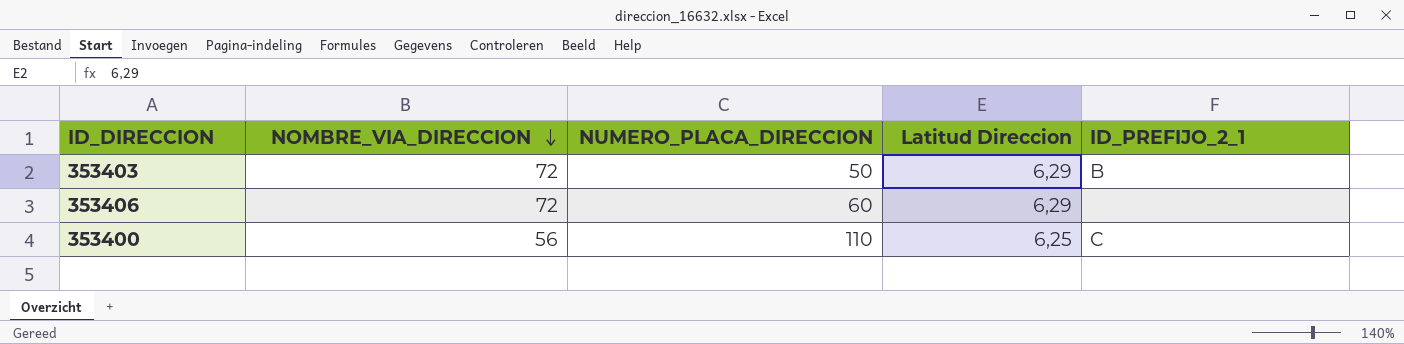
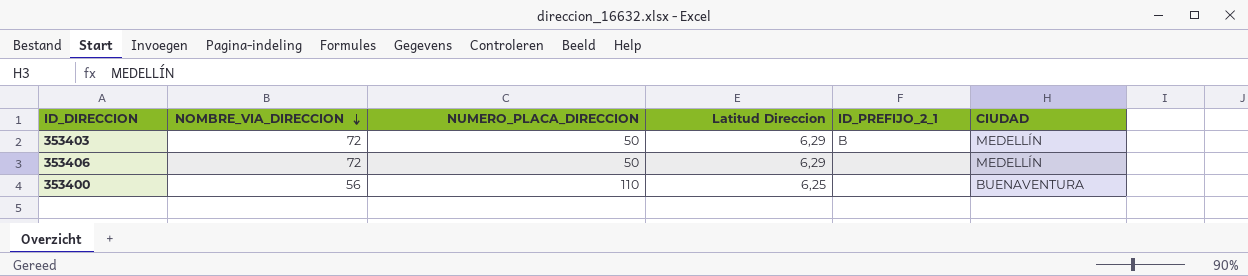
column CIUDAD | position: none -> 6
353406 | NUMERO_PLACA_DIRECCION: 60 -> 50
353400 | ID_PREFIJO_2_1: C -> none

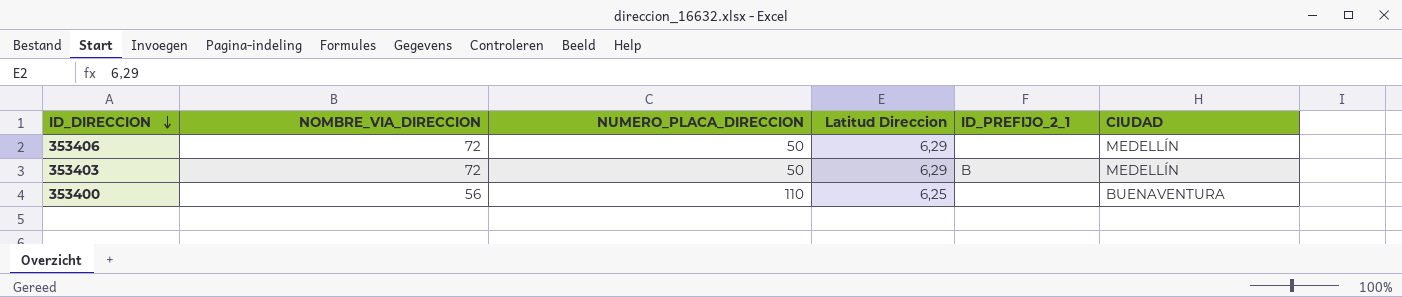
row order: NOMBRE_VIA_DIRECCION descending -> ID_DIRECCION descending

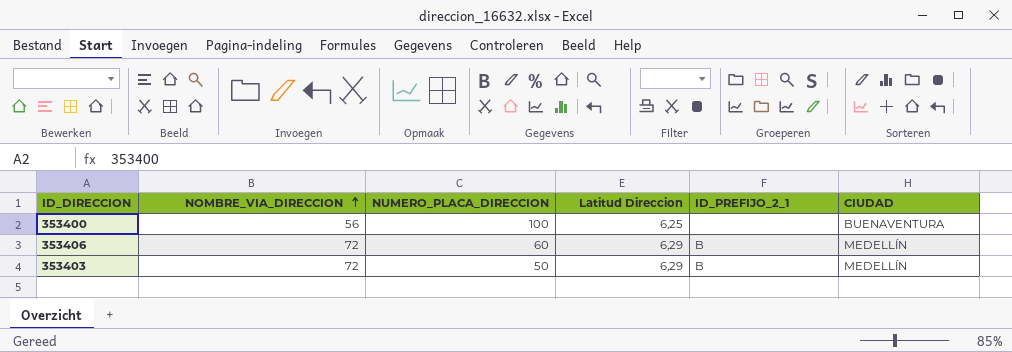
row order: ID_DIRECCION descending -> NOMBRE_VIA_DIRECCION ascending
353400 | NUMERO_PLACA_DIRECCION: 110 -> 100
353406 | NUMERO_PLACA_DIRECCION: 50 -> 60
353406 | ID_PREFIJO_2_1: none -> B

